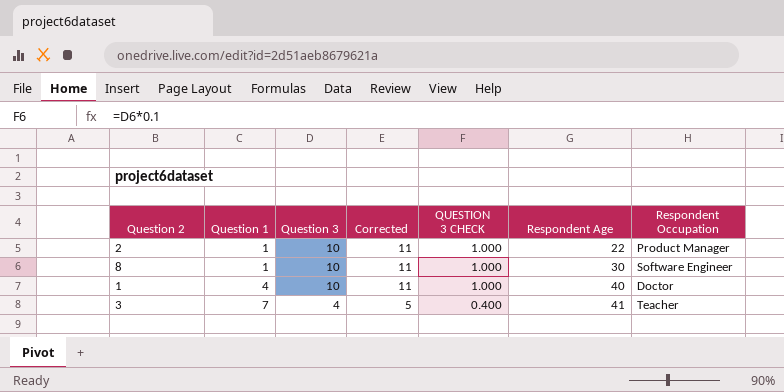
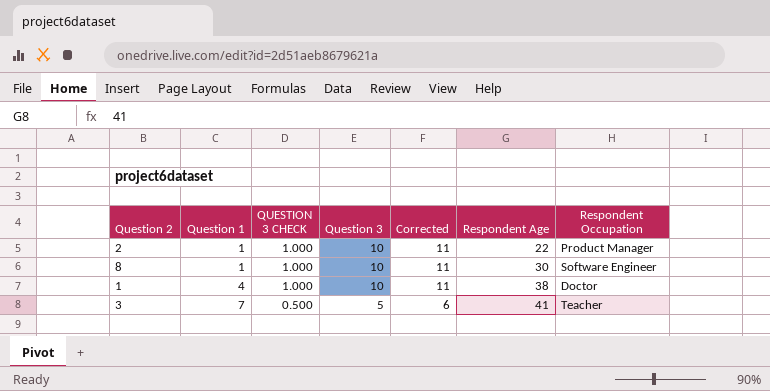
column QUESTION 3 CHECK | position: 5 -> 3
1 | Respondent Age: 40 -> 38
3 | QUESTION 3 CHECK: 0.400 -> 0.500
3 | Question 3: 4 -> 5
3 | Corrected: 5 -> 6

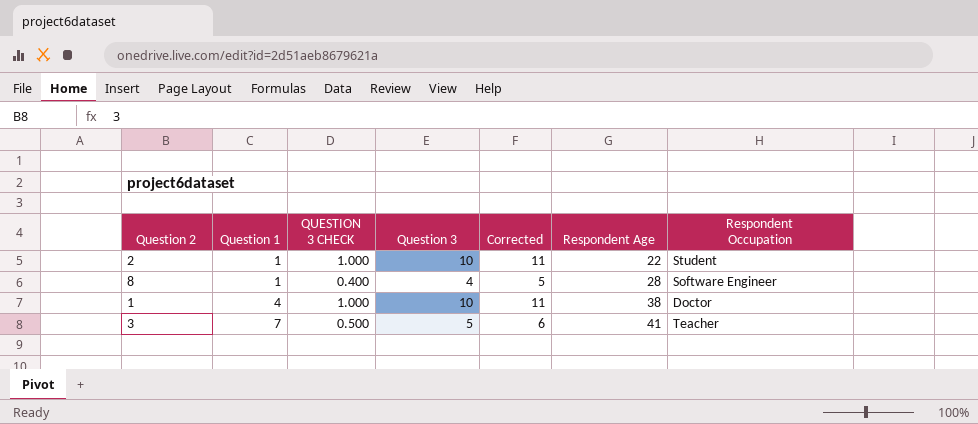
2 | Respondent Occupation: Product Manager -> Student
8 | QUESTION 3 CHECK: 1.000 -> 0.400
8 | Question 3: 10 -> 4
8 | Corrected: 11 -> 5
8 | Respondent Age: 30 -> 28

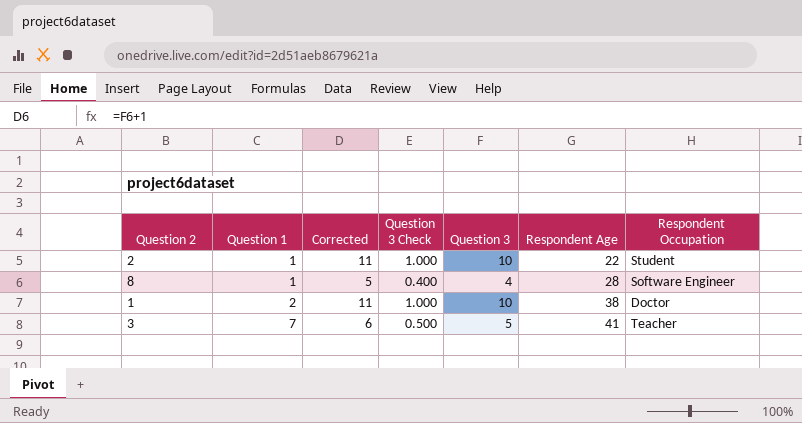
column Corrected | position: 5 -> 3
column name: QUESTION 3 CHECK -> Question 3 Check
1 | Question 1: 4 -> 2

